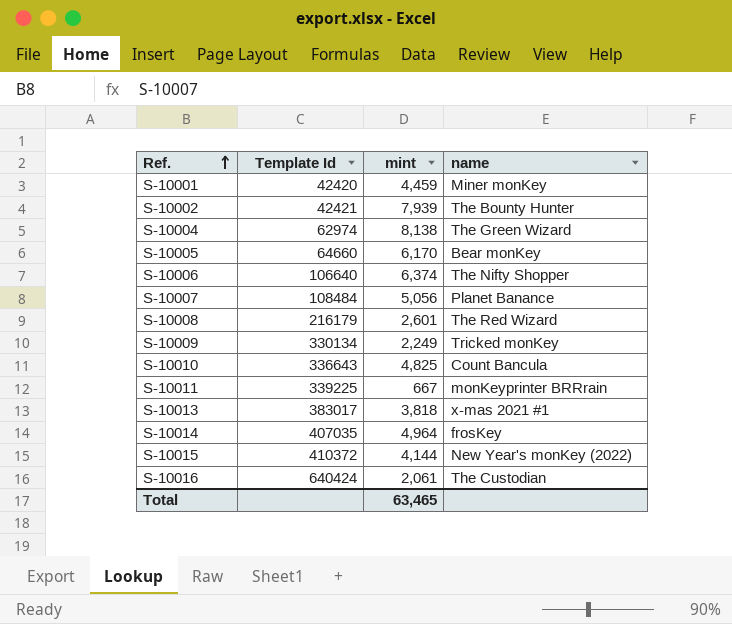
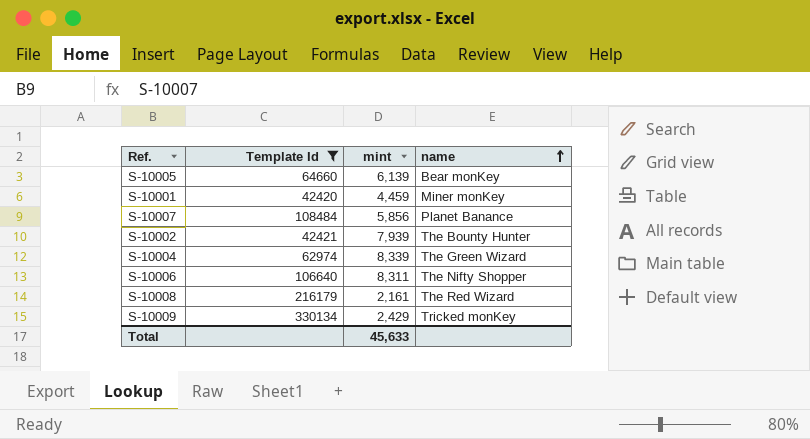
filter: none -> Template Id <= 330134
row order: Ref. ascending -> name ascending
S-10005 | mint: 6,170 -> 6,139
S-10007 | mint: 5,056 -> 5,856
S-10004 | mint: 8,138 -> 8,339
S-10006 | mint: 6,374 -> 8,311
S-10008 | mint: 2,601 -> 2,161
S-10009 | mint: 2,249 -> 2,429
Total | mint: 63,465 -> 45,633

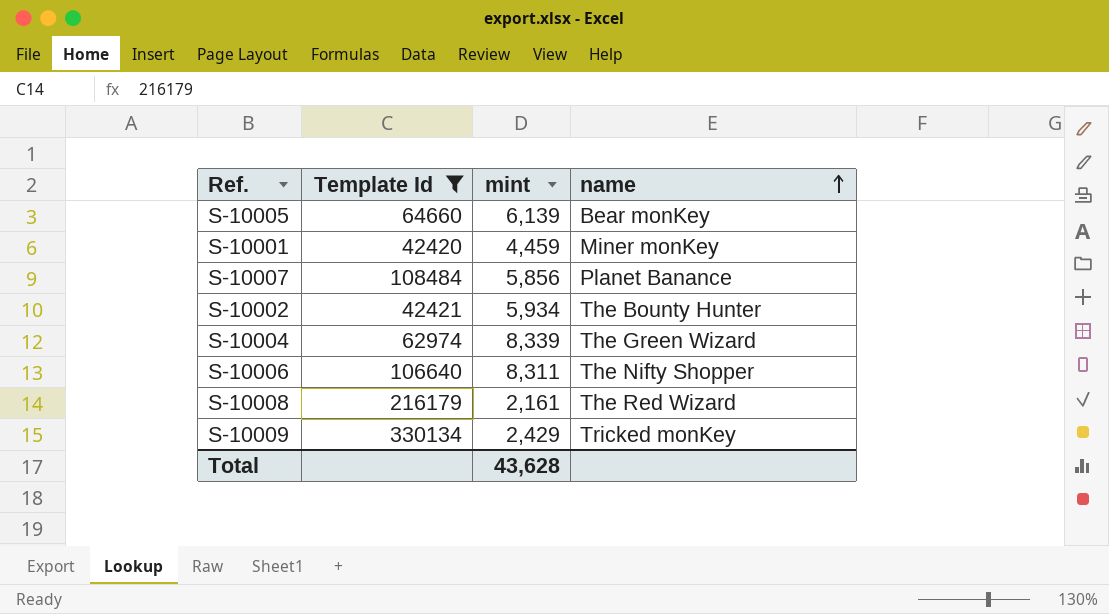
S-10002 | mint: 7,939 -> 5,934
Total | mint: 45,633 -> 43,628

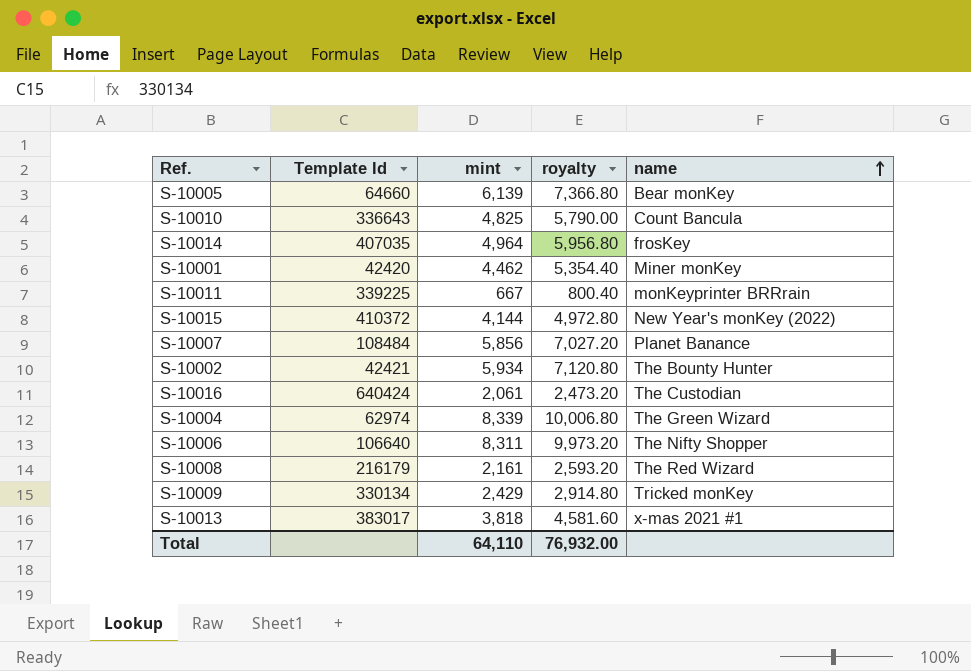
filter: Template Id <= 330134 -> none
column royalty | formula: none -> [mint] * 1.2
S-10001 | mint: 4,459 -> 4,462
Total | mint: 43,628 -> 64,110

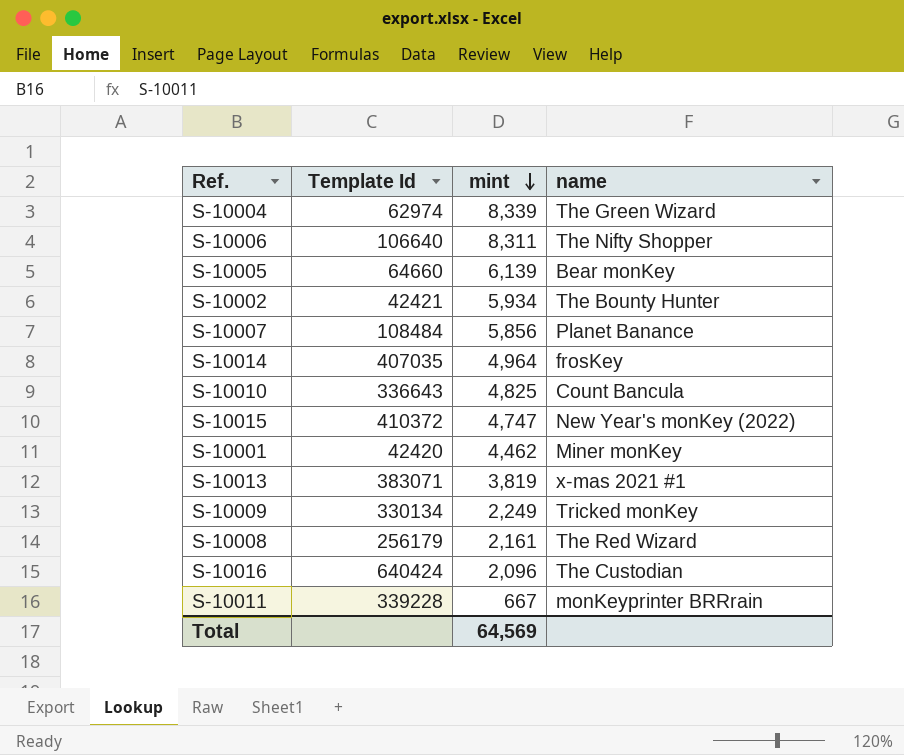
row order: name ascending -> mint descending
column royalty | formula: [mint] * 1.2 -> none
S-10015 | mint: 4,144 -> 4,747
S-10013 | Template Id: 383017 -> 383071
S-10013 | mint: 3,818 -> 3,819
S-10009 | mint: 2,429 -> 2,249
S-10008 | Template Id: 216179 -> 256179
S-10016 | mint: 2,061 -> 2,096
S-10011 | Template Id: 339225 -> 339228
Total | mint: 64,110 -> 64,569

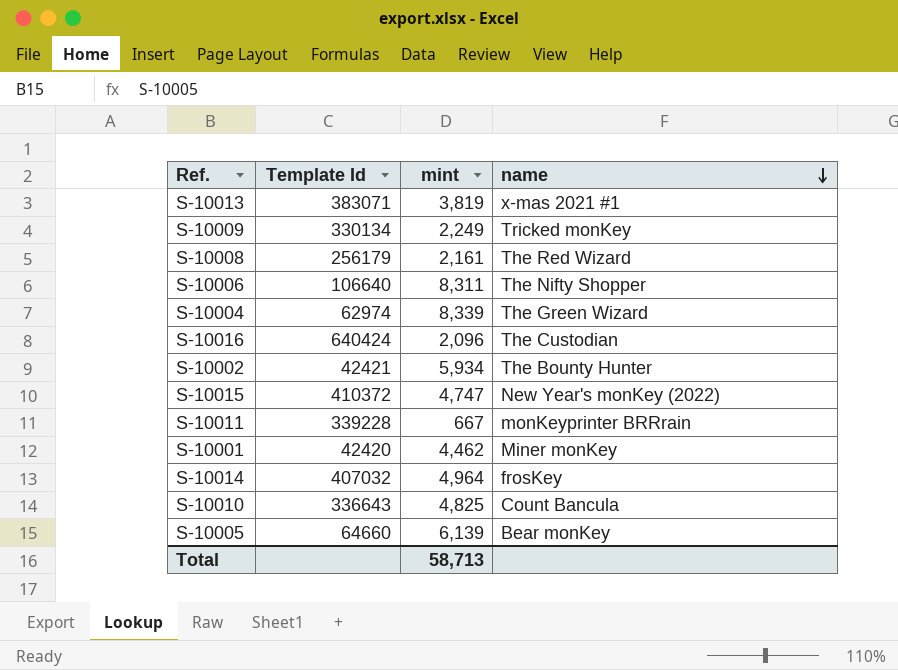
row order: mint descending -> name descending
row S-10007: 108484 | 5,856 | Planet Banance -> none
S-10014 | Template Id: 407035 -> 407032
Total | mint: 64,569 -> 58,713

